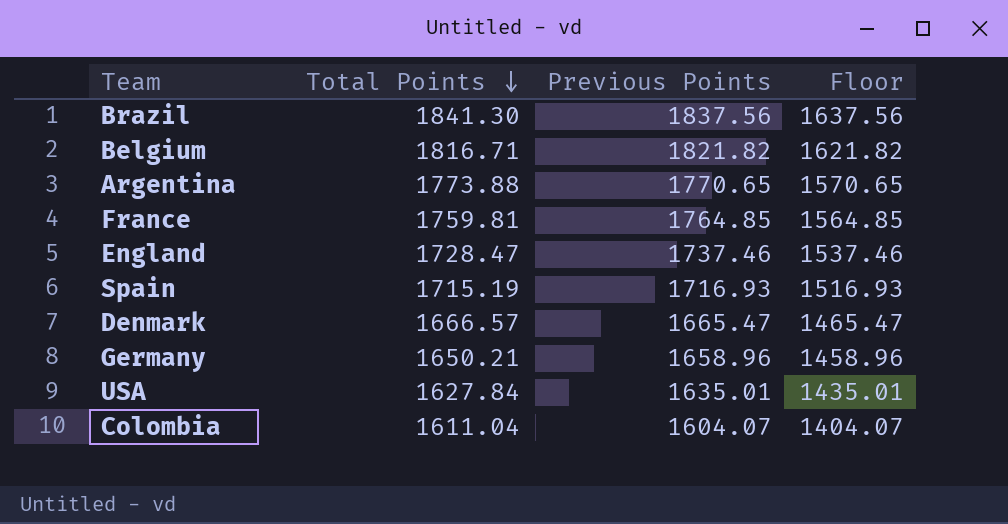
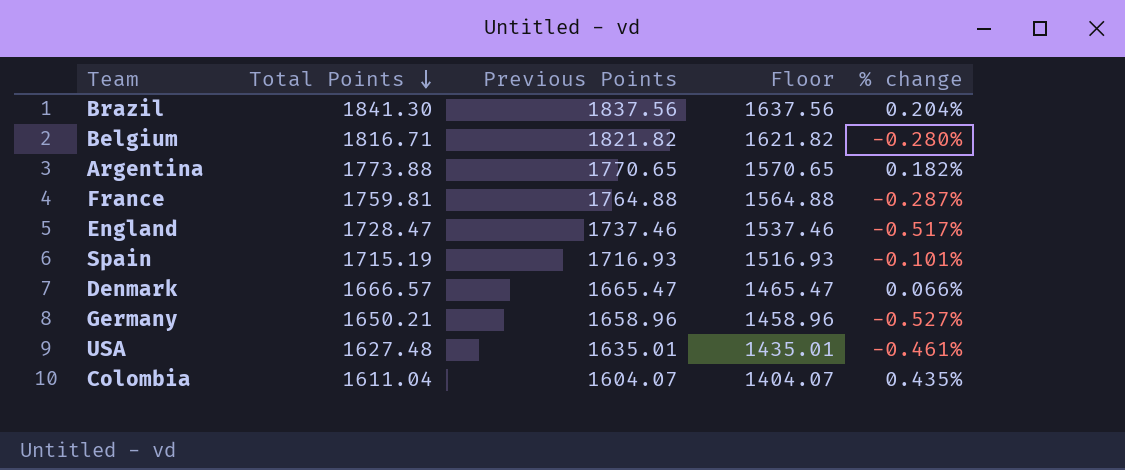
column % change | formula: none -> ([Total Points] - [Previous Points]) / [Previous Points]
France | Previous Points: 1764.85 -> 1764.88
France | Floor: 1564.85 -> 1564.88
USA | Total Points: 1627.84 -> 1627.48

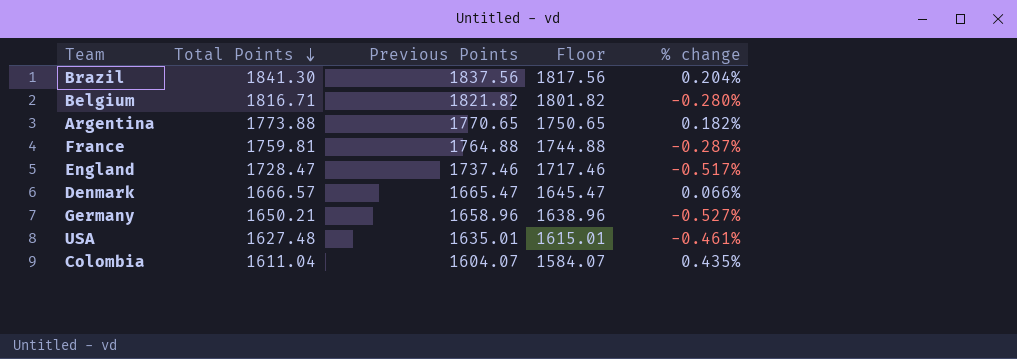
column Floor | formula: [Previous Points] - 200 -> [Previous Points] - 20
row Spain: 1715.19 | 1716.93 | 1516.93 | -0.101% -> none

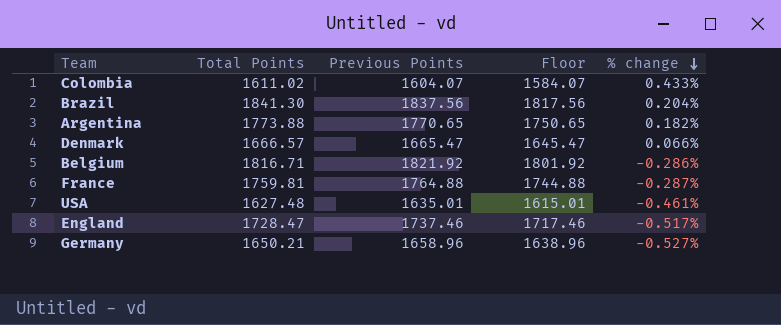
row order: Total Points descending -> % change descending
Colombia | Total Points: 1611.04 -> 1611.02
Colombia | % change: 0.435% -> 0.433%
Belgium | Previous Points: 1821.82 -> 1821.92
Belgium | Floor: 1801.82 -> 1801.92
Belgium | % change: -0.280% -> -0.286%

